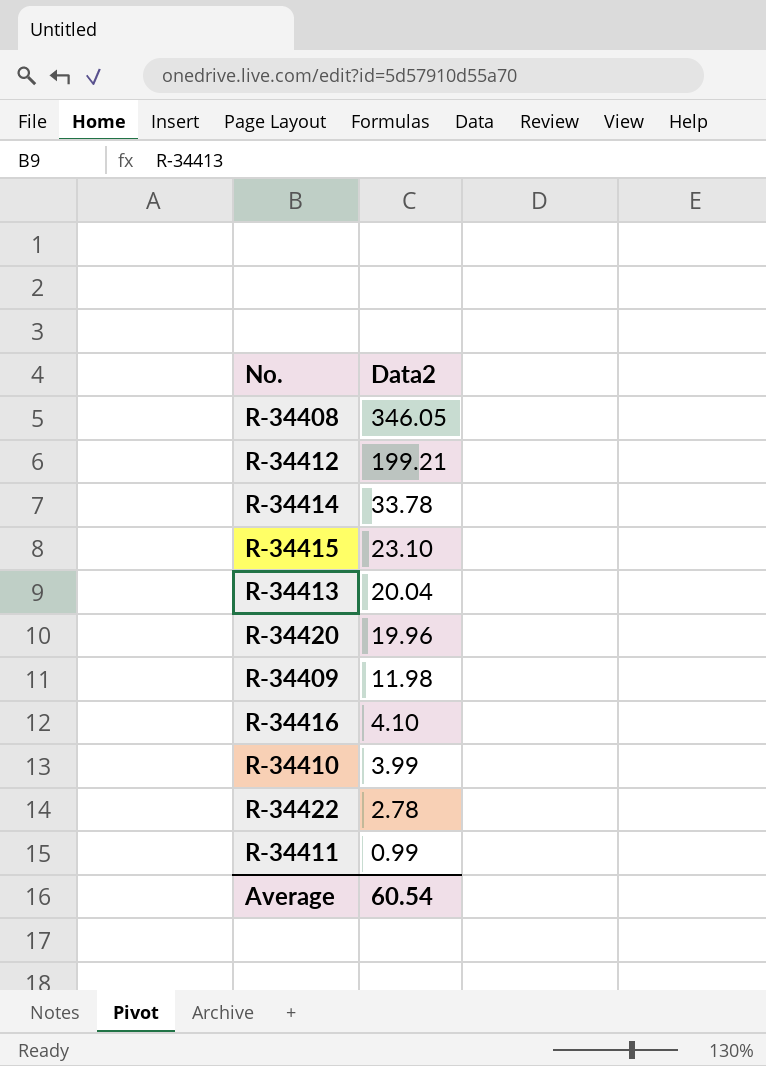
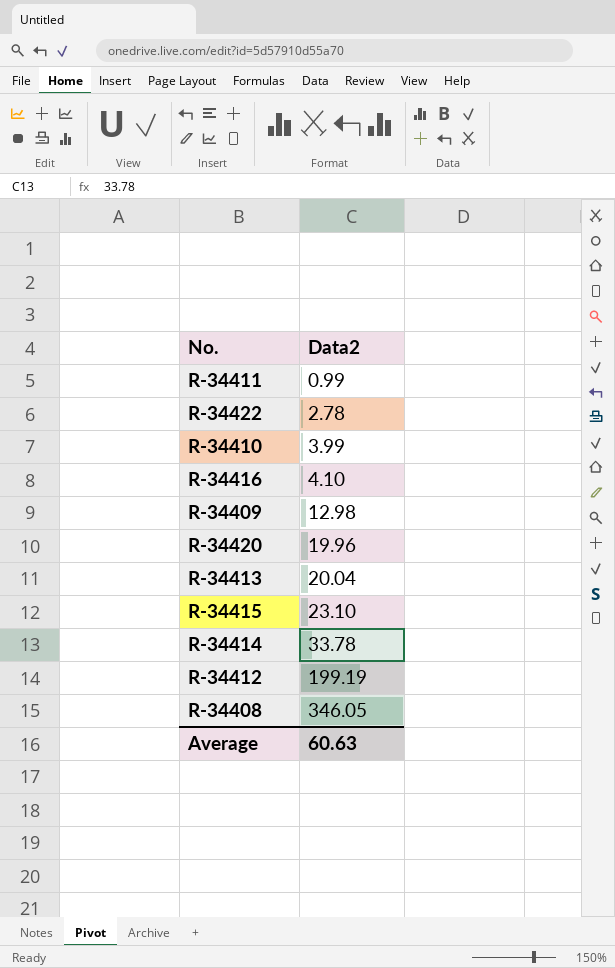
row order: Data2 descending -> Data2 ascending
R-34409 | Data2: 11.98 -> 12.98
R-34412 | Data2: 199.21 -> 199.19
Average | Data2: 60.54 -> 60.63

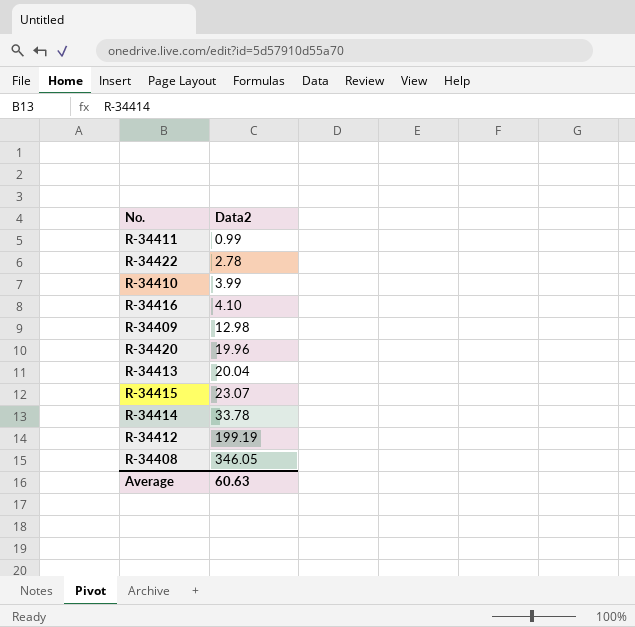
R-34415 | Data2: 23.10 -> 23.07

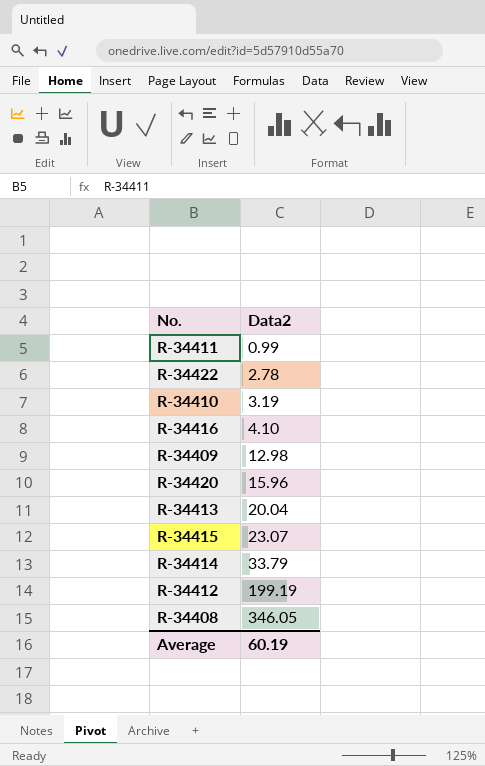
R-34410 | Data2: 3.99 -> 3.19
R-34420 | Data2: 19.96 -> 15.96
R-34414 | Data2: 33.78 -> 33.79
Average | Data2: 60.63 -> 60.19

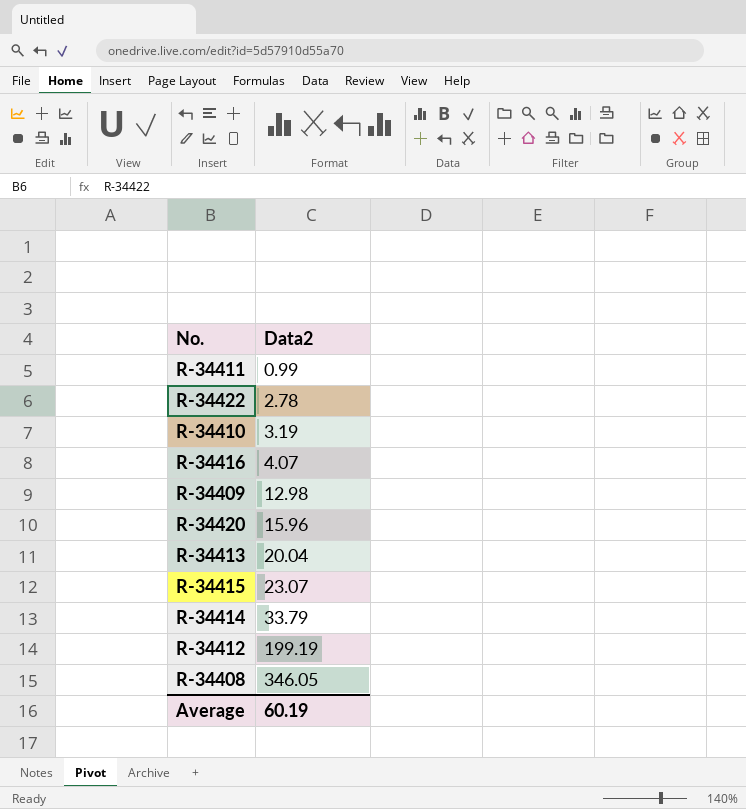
R-34416 | Data2: 4.10 -> 4.07

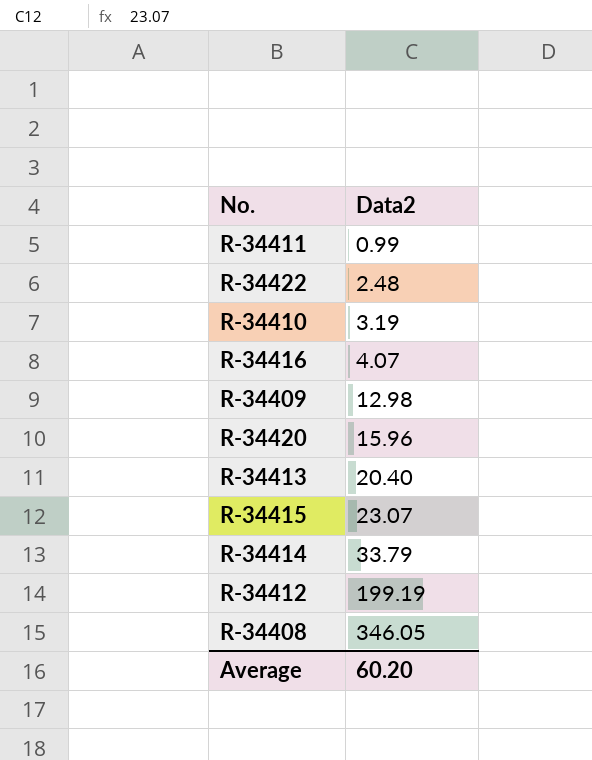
R-34422 | Data2: 2.78 -> 2.48
R-34413 | Data2: 20.04 -> 20.40
Average | Data2: 60.19 -> 60.20

